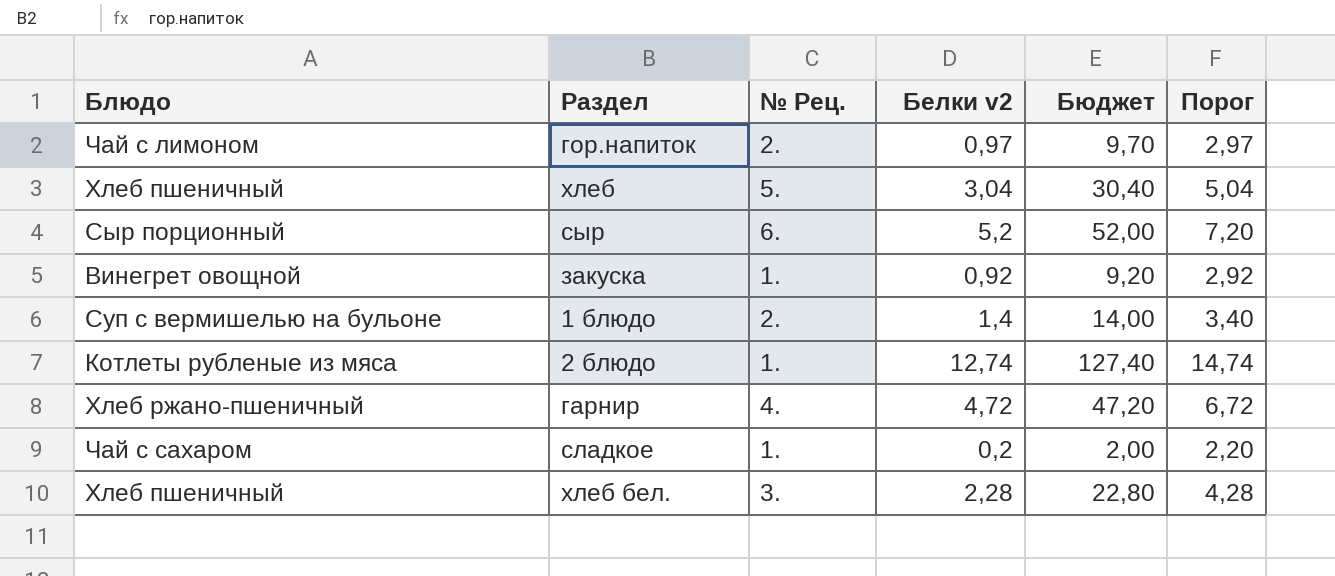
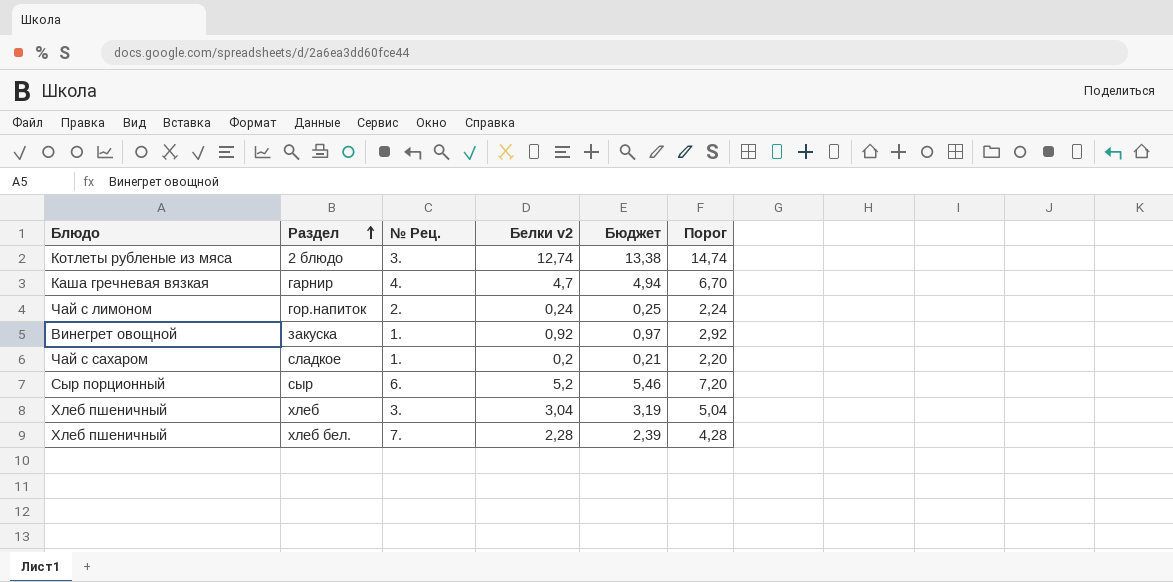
row order: none -> Раздел ascending
column Бюджет | formula: [Белки v2] * 10 -> [Белки v2] * 1,05
row 1 блюдо: Суп с вермишелью на бульоне | 2. | 1,4 | 14,00 | 3,40 -> none
2 блюдо | № Рец.: 1. -> 3.
гарнир | Блюдо: Хлеб ржано-пшеничный -> Каша гречневая вязкая
гарнир | Белки v2: 4,72 -> 4,7
гарнир | Порог: 6,72 -> 6,70
гор.напиток | Белки v2: 0,97 -> 0,24
гор.напиток | Порог: 2,97 -> 2,24
хлеб | № Рец.: 5. -> 3.
хлеб бел. | № Рец.: 3. -> 7.

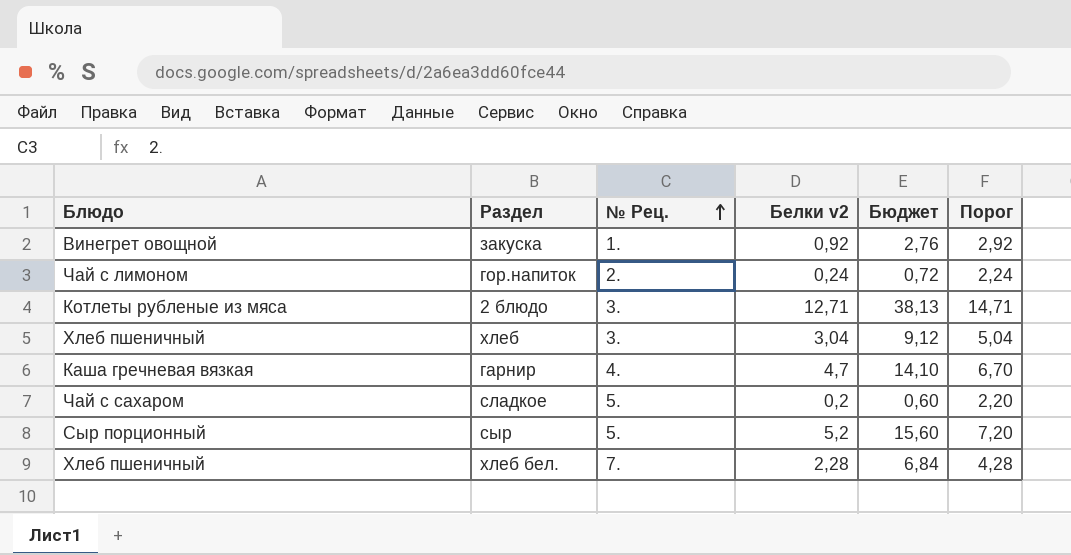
row order: Раздел ascending -> № Рец. ascending
column Бюджет | formula: [Белки v2] * 1,05 -> [Белки v2] * 3
2 блюдо | Белки v2: 12,74 -> 12,71
2 блюдо | Порог: 14,74 -> 14,71
сладкое | № Рец.: 1. -> 5.
сыр | № Рец.: 6. -> 5.

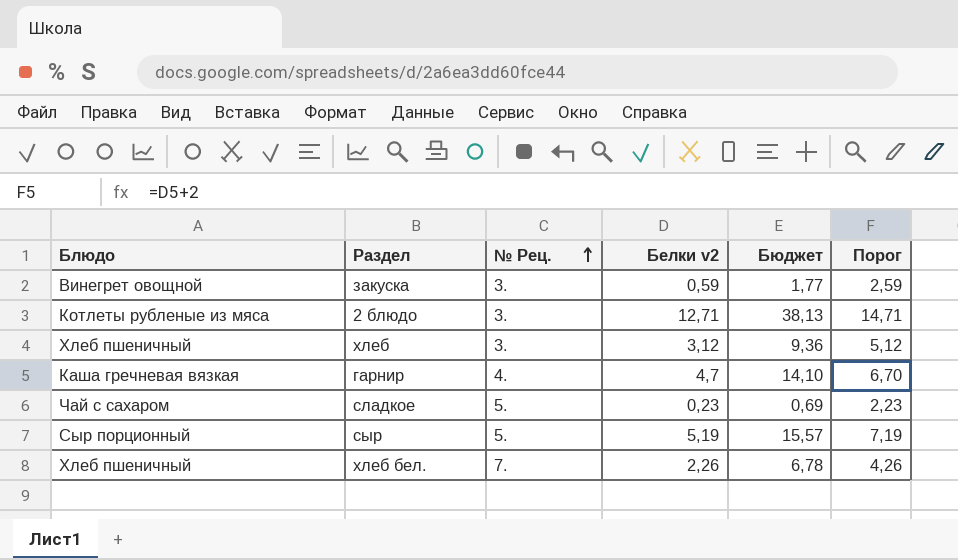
row гор.напиток: Чай с лимоном | 2. | 0,24 | 0,72 | 2,24 -> none
закуска | № Рец.: 1. -> 3.
закуска | Белки v2: 0,92 -> 0,59
закуска | Бюджет: 2,76 -> 1,77
закуска | Порог: 2,92 -> 2,59
хлеб | Белки v2: 3,04 -> 3,12
хлеб | Бюджет: 9,12 -> 9,36
хлеб | Порог: 5,04 -> 5,12
сладкое | Белки v2: 0,2 -> 0,23
сладкое | Бюджет: 0,60 -> 0,69
сладкое | Порог: 2,20 -> 2,23
сыр | Белки v2: 5,2 -> 5,19
сыр | Бюджет: 15,60 -> 15,57
сыр | Порог: 7,20 -> 7,19
хлеб бел. | Белки v2: 2,28 -> 2,26
хлеб бел. | Бюджет: 6,84 -> 6,78
хлеб бел. | Порог: 4,28 -> 4,26

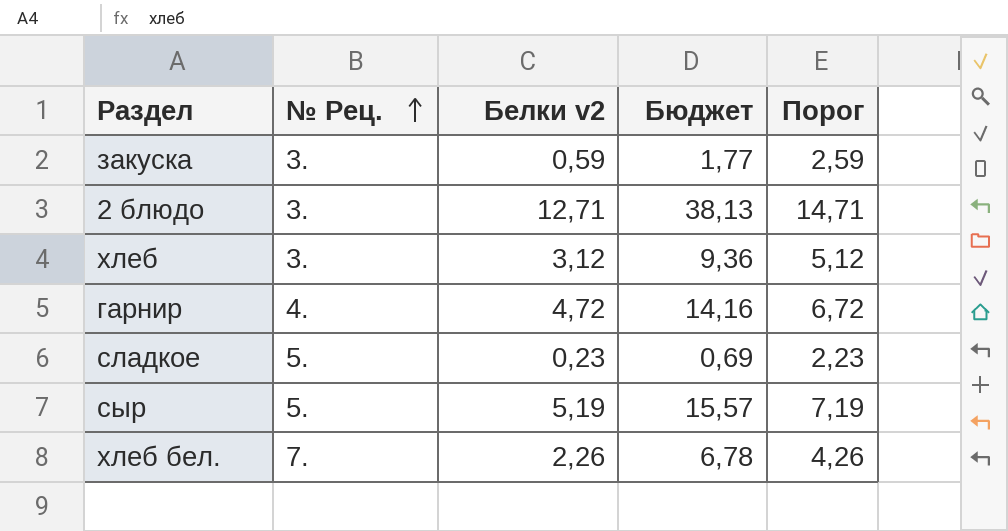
column Блюдо | position: 1 -> none
гарнир | Белки v2: 4,7 -> 4,72
гарнир | Бюджет: 14,10 -> 14,16
гарнир | Порог: 6,70 -> 6,72

